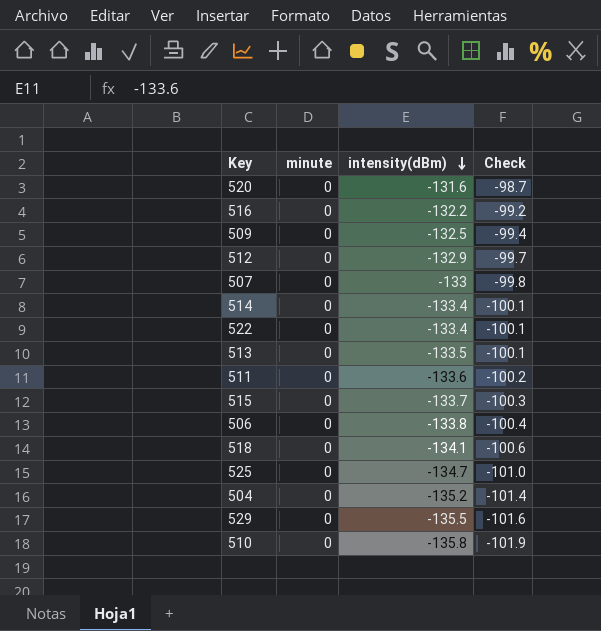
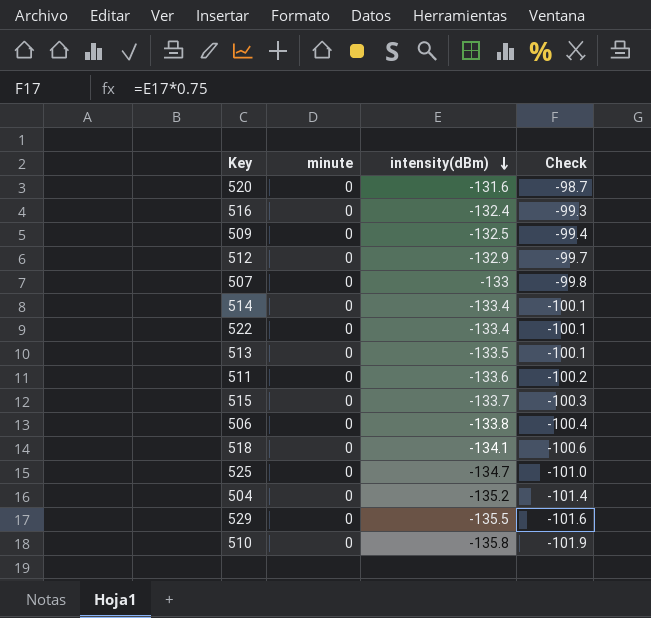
516 | intensity(dBm): -132.2 -> -132.4
516 | Check: -99.2 -> -99.3

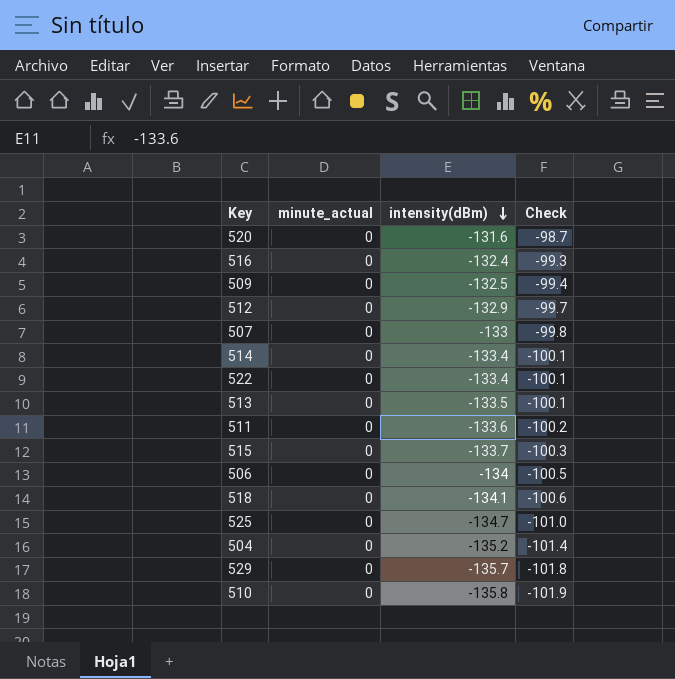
column name: minute -> minute_actual
506 | intensity(dBm): -133.8 -> -134
506 | Check: -100.4 -> -100.5
529 | intensity(dBm): -135.5 -> -135.7
529 | Check: -101.6 -> -101.8

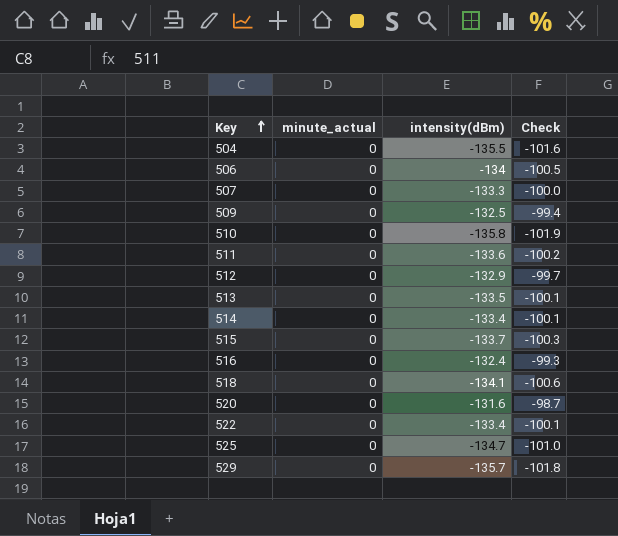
row order: intensity(dBm) descending -> Key ascending
504 | intensity(dBm): -135.2 -> -135.5
504 | Check: -101.4 -> -101.6
507 | intensity(dBm): -133 -> -133.3
507 | Check: -99.8 -> -100.0

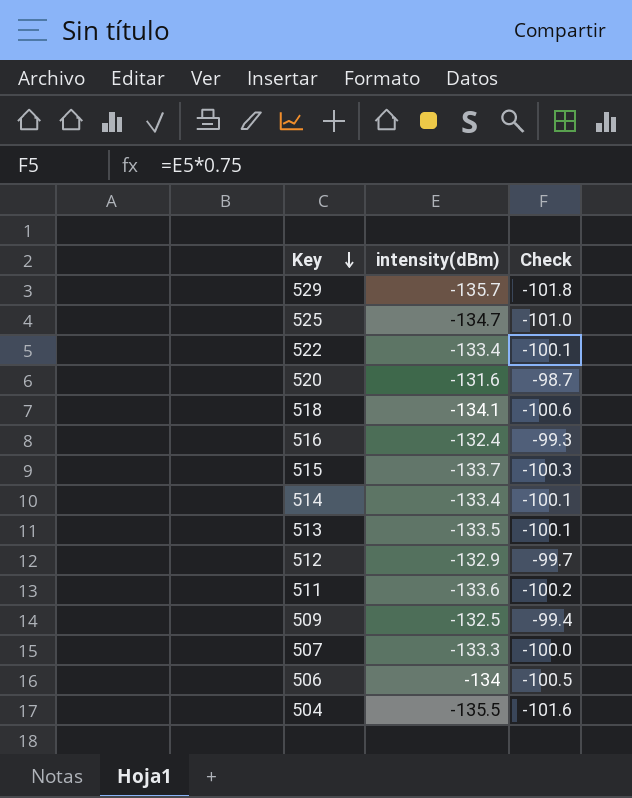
row order: Key ascending -> Key descending
column minute_actual | position: 2 -> none
row 510: 0 | -135.8 | -101.9 -> none

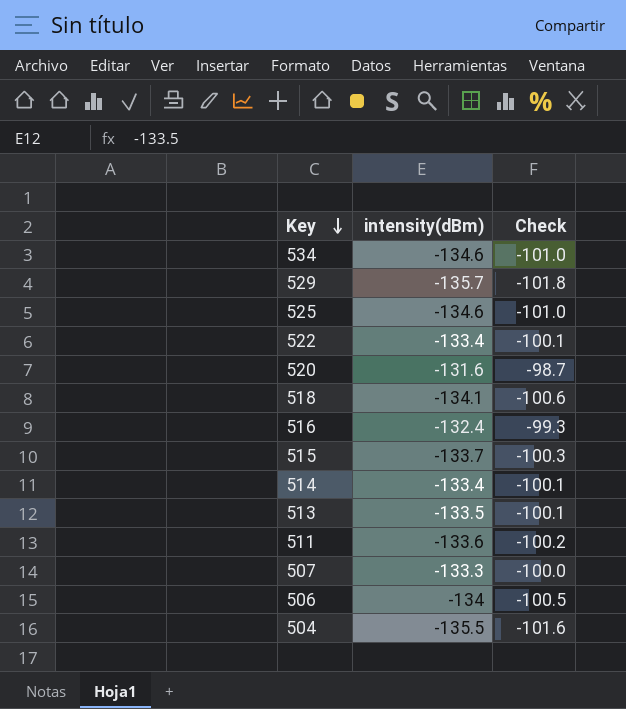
row 512: -132.9 | -99.7 -> none
row 509: -132.5 | -99.4 -> none
row 534: none -> -134.6 | -101.0
525 | intensity(dBm): -134.7 -> -134.6

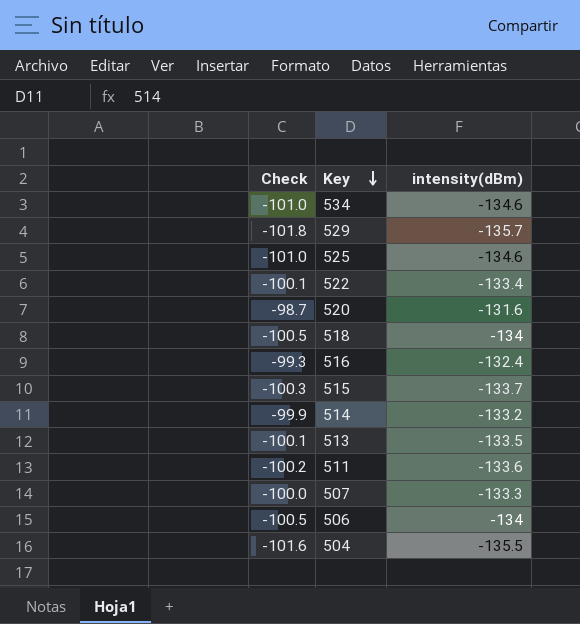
column Check | position: 3 -> 1
518 | Check: -100.6 -> -100.5
518 | intensity(dBm): -134.1 -> -134
514 | Check: -100.1 -> -99.9
514 | intensity(dBm): -133.4 -> -133.2

